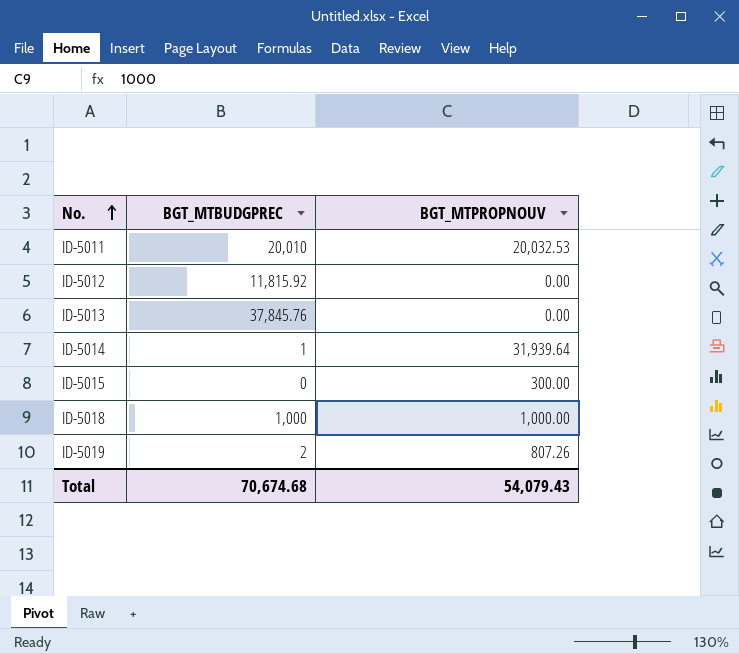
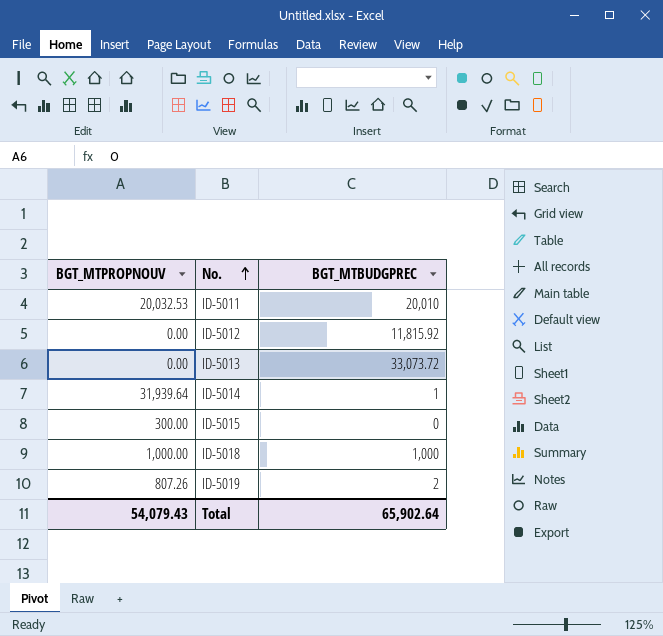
column BGT_MTPROPNOUV | position: 3 -> 1
ID-5013 | BGT_MTBUDGPREC: 37,845.76 -> 33,073.72
Total | BGT_MTBUDGPREC: 70,674.68 -> 65,902.64

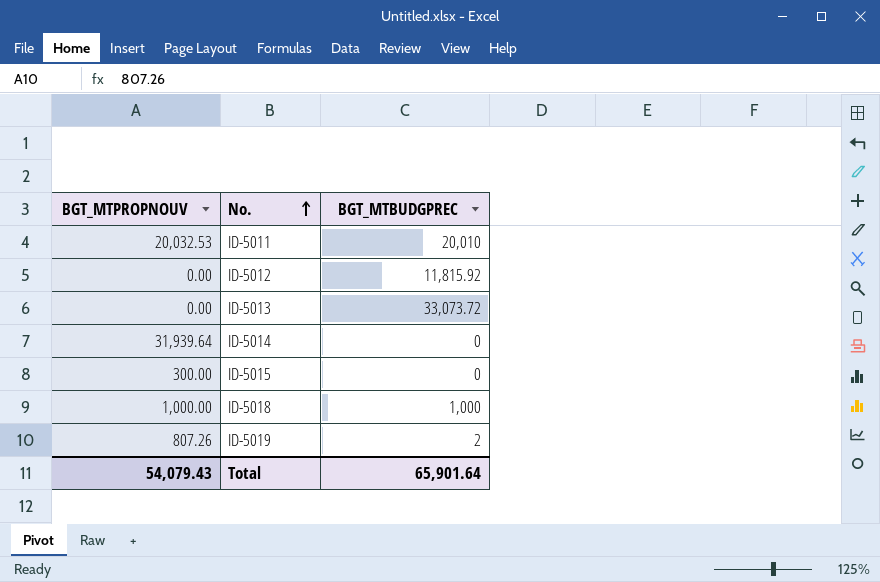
ID-5014 | BGT_MTBUDGPREC: 1 -> 0
Total | BGT_MTBUDGPREC: 65,902.64 -> 65,901.64

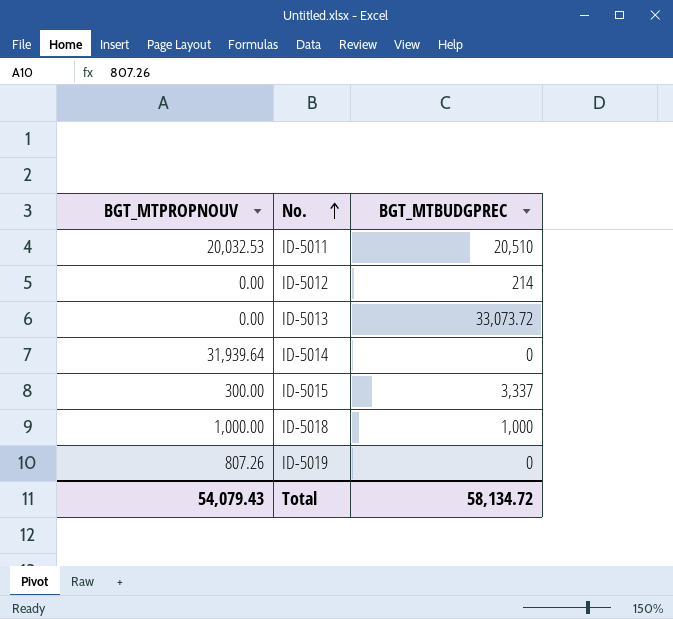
ID-5011 | BGT_MTBUDGPREC: 20,010 -> 20,510
ID-5012 | BGT_MTBUDGPREC: 11,815.92 -> 214
ID-5015 | BGT_MTBUDGPREC: 0 -> 3,337
ID-5019 | BGT_MTBUDGPREC: 2 -> 0
Total | BGT_MTBUDGPREC: 65,901.64 -> 58,134.72

